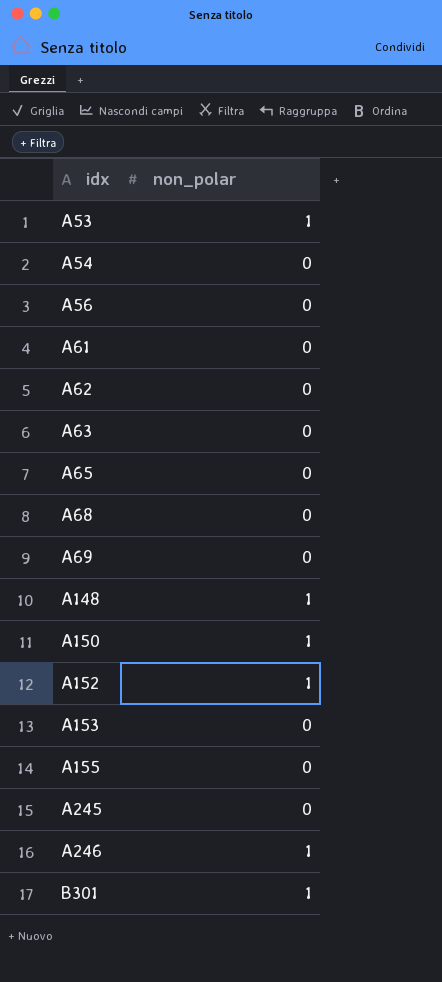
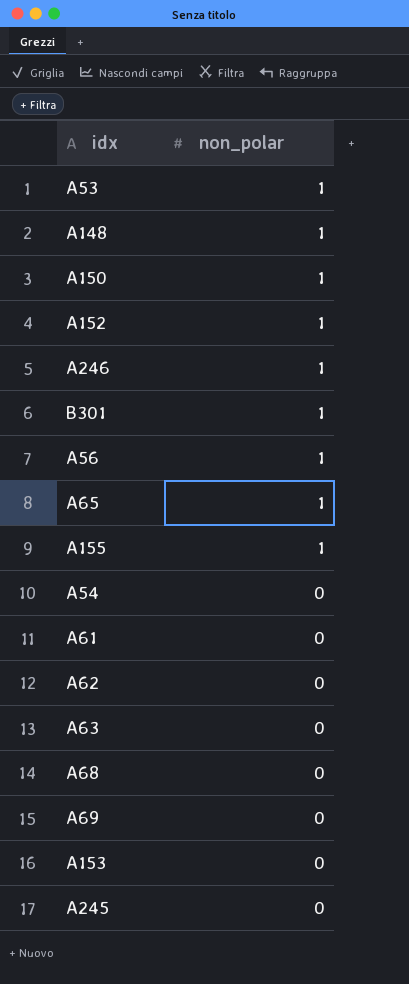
row order: idx ascending -> non_polar descending
A56 | non_polar: 0 -> 1
A65 | non_polar: 0 -> 1
A155 | non_polar: 0 -> 1

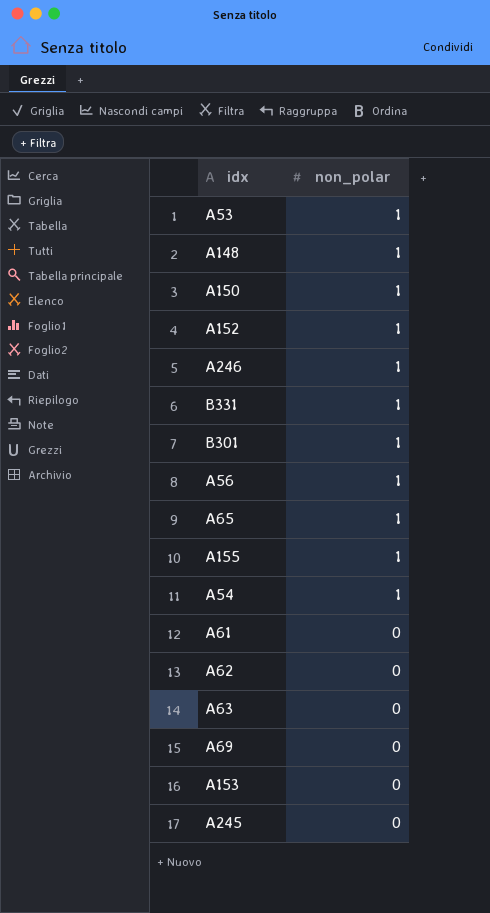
row A68: 0 -> none
row B331: none -> 1
A54 | non_polar: 0 -> 1

